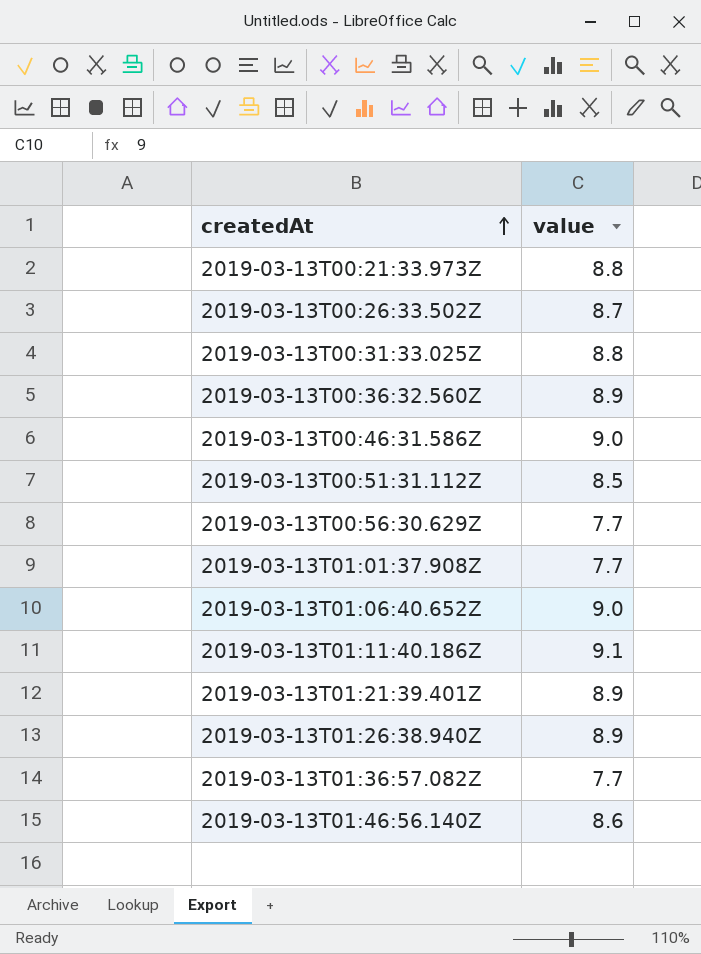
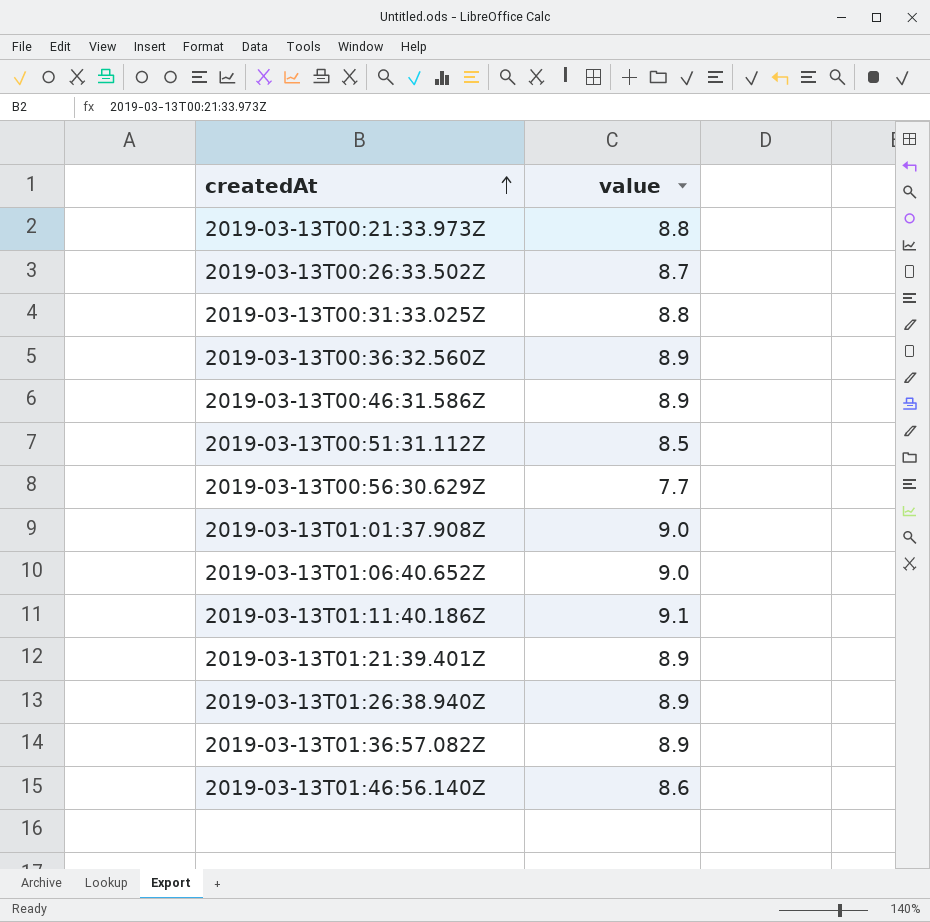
2019-03-13T00:46:31.586Z | value: 9.0 -> 8.9
2019-03-13T01:01:37.908Z | value: 7.7 -> 9.0
2019-03-13T01:36:57.082Z | value: 7.7 -> 8.9

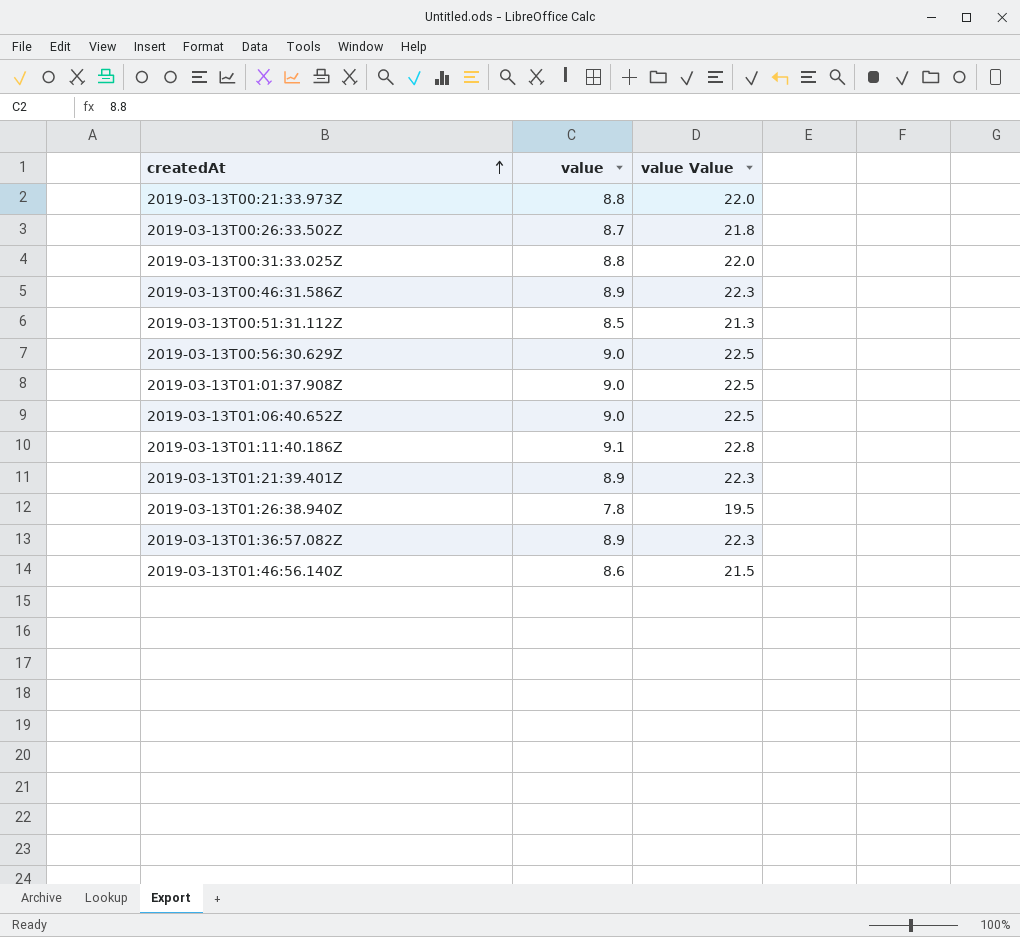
column value Value | formula: none -> [value] * 2.5
row 2019-03-13T00:36:32.560Z: 8.9 -> none
2019-03-13T00:56:30.629Z | value: 7.7 -> 9.0
2019-03-13T01:26:38.940Z | value: 8.9 -> 7.8

